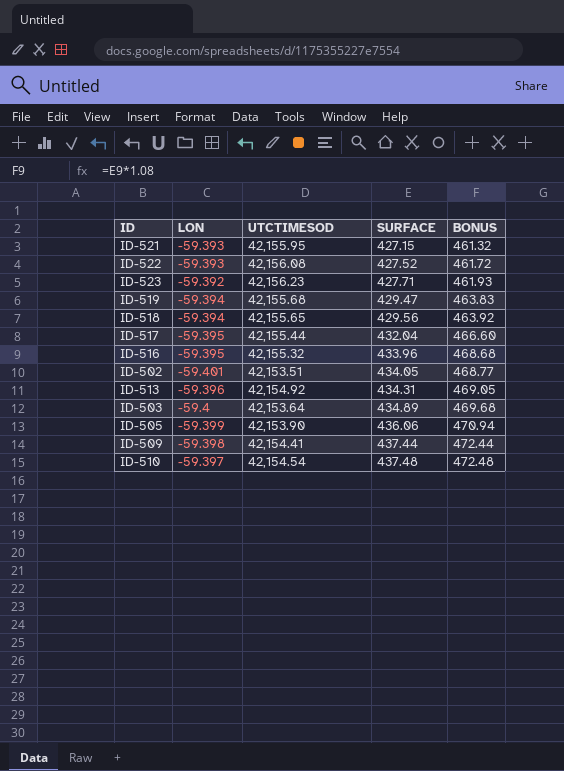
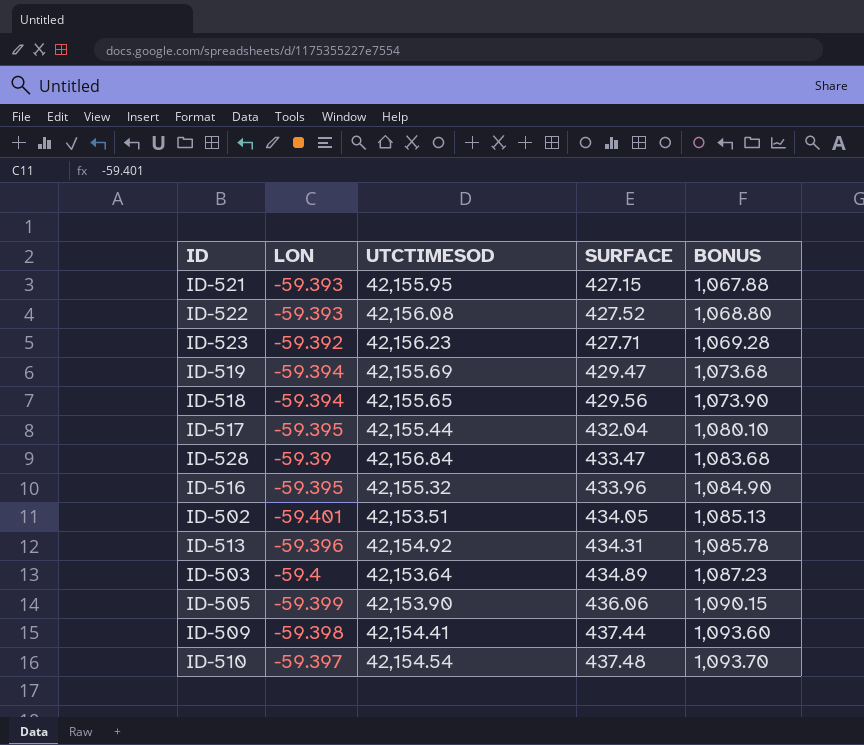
column BONUS | formula: [SURFACE] * 1.08 -> [SURFACE] * 2.5
ID-519 | UTCTIMESOD: 42,155.68 -> 42,155.69
row ID-528: none -> -59.39 | 42,156.84 | 433.47 | 1,083.68

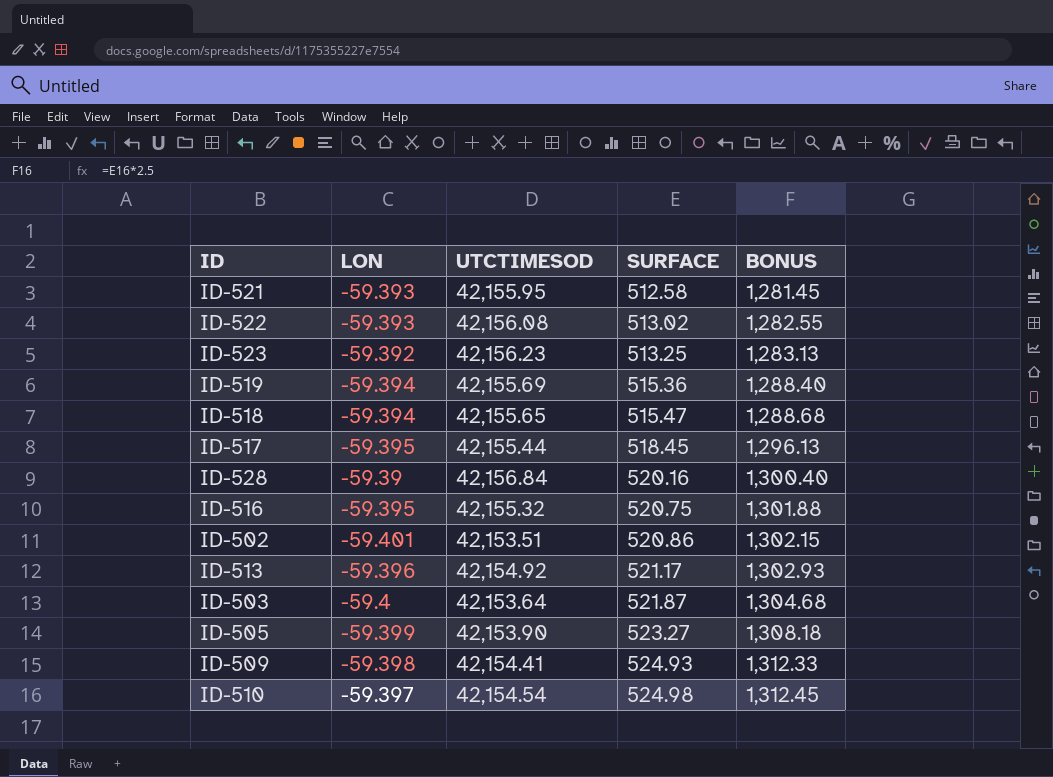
ID-521 | SURFACE: 427.15 -> 512.58
ID-521 | BONUS: 1,067.88 -> 1,281.45
ID-522 | SURFACE: 427.52 -> 513.02
ID-522 | BONUS: 1,068.80 -> 1,282.55
ID-523 | SURFACE: 427.71 -> 513.25
ID-523 | BONUS: 1,069.28 -> 1,283.13
ID-519 | SURFACE: 429.47 -> 515.36
ID-519 | BONUS: 1,073.68 -> 1,288.40
ID-518 | SURFACE: 429.56 -> 515.47
ID-518 | BONUS: 1,073.90 -> 1,288.68
ID-517 | SURFACE: 432.04 -> 518.45
ID-517 | BONUS: 1,080.10 -> 1,296.13
ID-528 | SURFACE: 433.47 -> 520.16
ID-528 | BONUS: 1,083.68 -> 1,300.40
ID-516 | SURFACE: 433.96 -> 520.75
ID-516 | BONUS: 1,084.90 -> 1,301.88
ID-502 | SURFACE: 434.05 -> 520.86
ID-502 | BONUS: 1,085.13 -> 1,302.15
ID-513 | SURFACE: 434.31 -> 521.17
ID-513 | BONUS: 1,085.78 -> 1,302.93
ID-503 | SURFACE: 434.89 -> 521.87
ID-503 | BONUS: 1,087.23 -> 1,304.68
ID-505 | SURFACE: 436.06 -> 523.27
ID-505 | BONUS: 1,090.15 -> 1,308.18
ID-509 | SURFACE: 437.44 -> 524.93
ID-509 | BONUS: 1,093.60 -> 1,312.33
ID-510 | SURFACE: 437.48 -> 524.98
ID-510 | BONUS: 1,093.70 -> 1,312.45

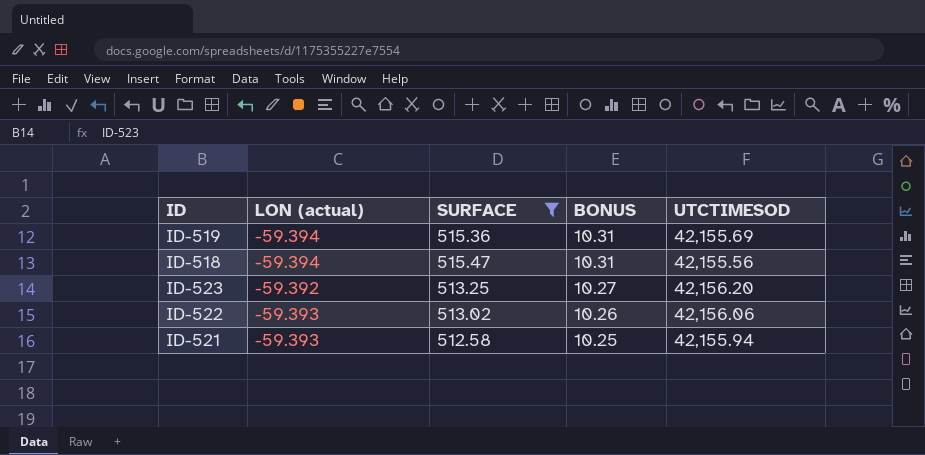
filter: none -> SURFACE <= 515.47
row order: SURFACE ascending -> BONUS descending
column name: LON -> LON (actual)
column BONUS | formula: [SURFACE] * 2.5 -> [SURFACE] * 0.02
column UTCTIMESOD | position: 3 -> 5
ID-518 | UTCTIMESOD: 42,155.65 -> 42,155.56
ID-523 | UTCTIMESOD: 42,156.23 -> 42,156.20
ID-522 | UTCTIMESOD: 42,156.08 -> 42,156.06
ID-521 | UTCTIMESOD: 42,155.95 -> 42,155.94

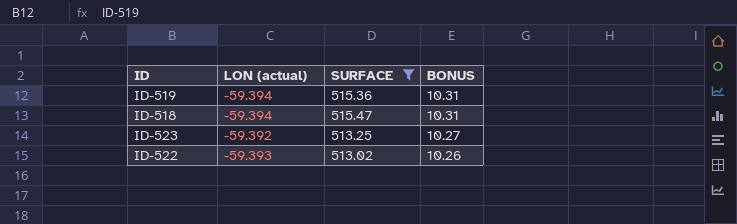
column UTCTIMESOD | position: 5 -> none
row ID-521: -59.393 | 512.58 | 10.25 | 42,155.94 -> none

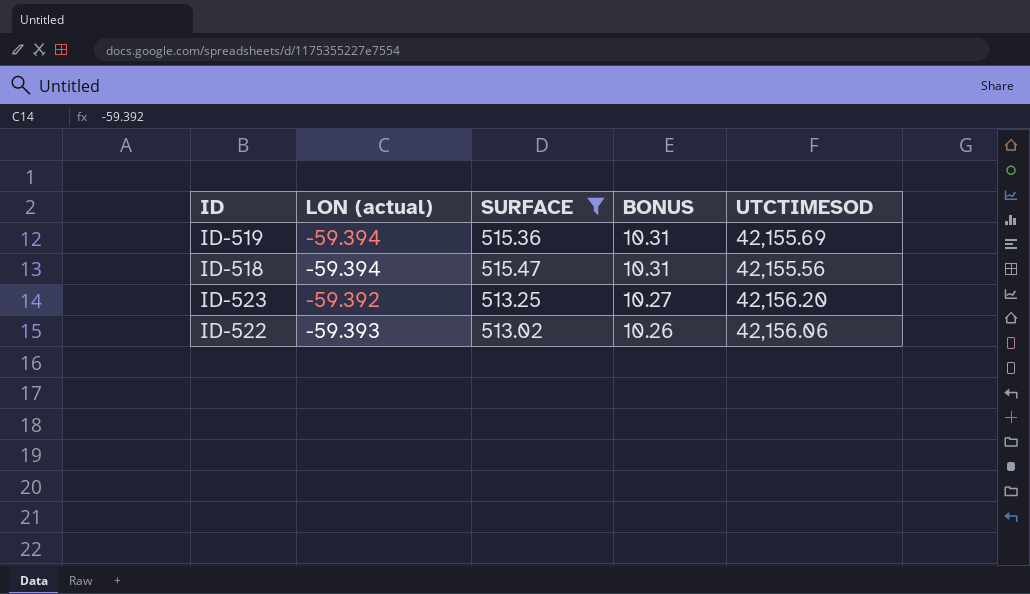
column UTCTIMESOD | position: none -> 5

